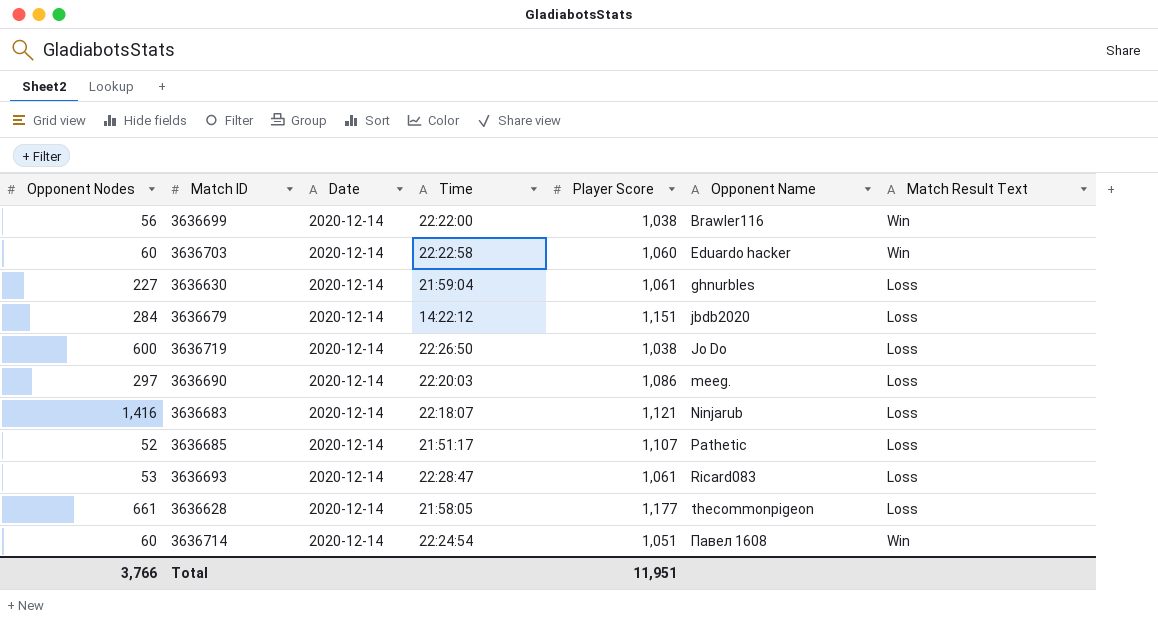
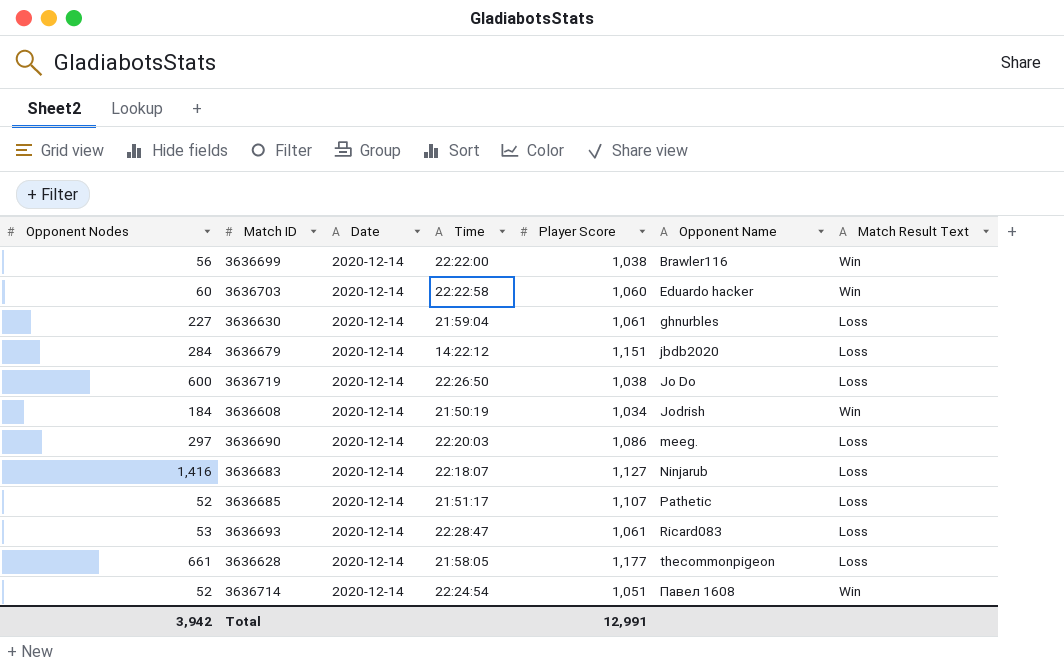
row 3636608: none -> 184 | 2020-12-14 | 21:50:19 | 1,034 | Jodrish | Win
3636683 | Player Score: 1,121 -> 1,127
3636714 | Opponent Nodes: 60 -> 52
Total | Opponent Nodes: 3,766 -> 3,942
Total | Player Score: 11,951 -> 12,991

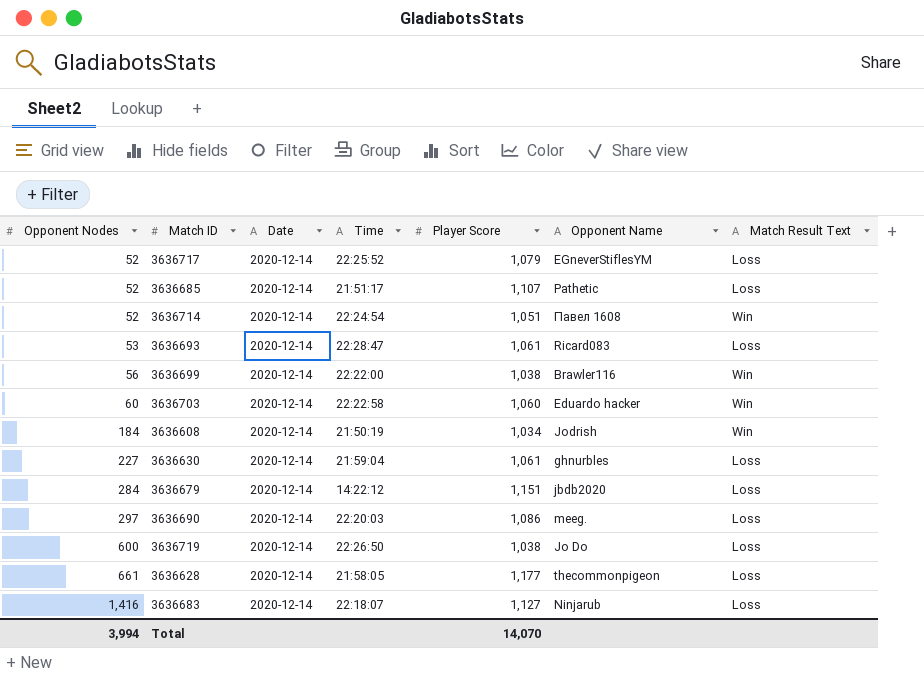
row order: Opponent Name ascending -> Opponent Nodes ascending
row 3636717: none -> 52 | 2020-12-14 | 22:25:52 | 1,079 | EGneverStiflesYM | Loss
Total | Opponent Nodes: 3,942 -> 3,994
Total | Player Score: 12,991 -> 14,070

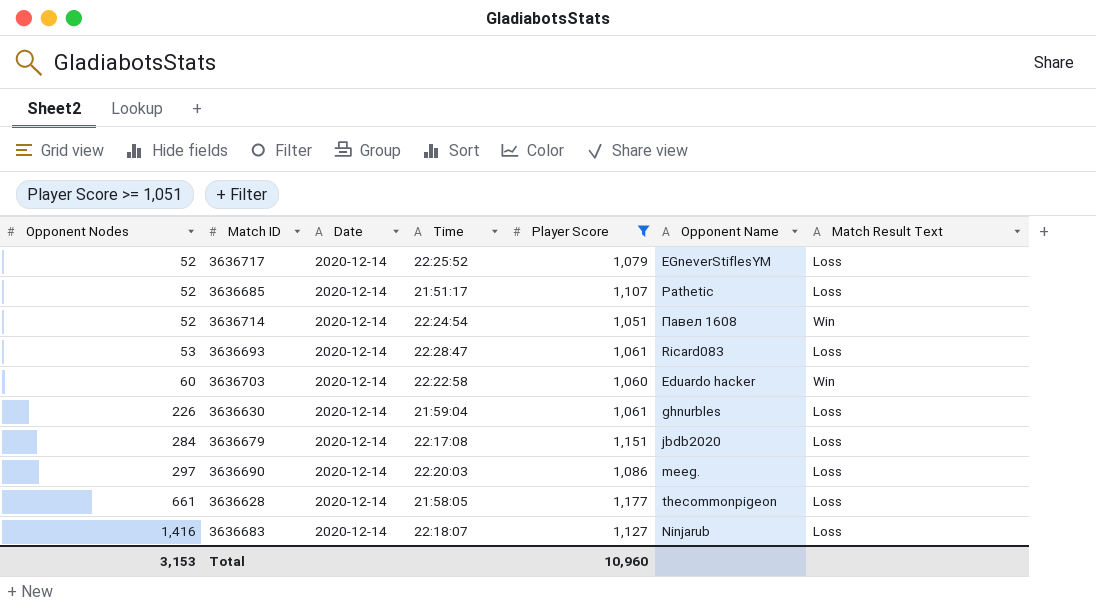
filter: none -> Player Score >= 1,051
3636630 | Opponent Nodes: 227 -> 226
3636679 | Time: 14:22:12 -> 22:17:08
Total | Opponent Nodes: 3,994 -> 3,153
Total | Player Score: 14,070 -> 10,960

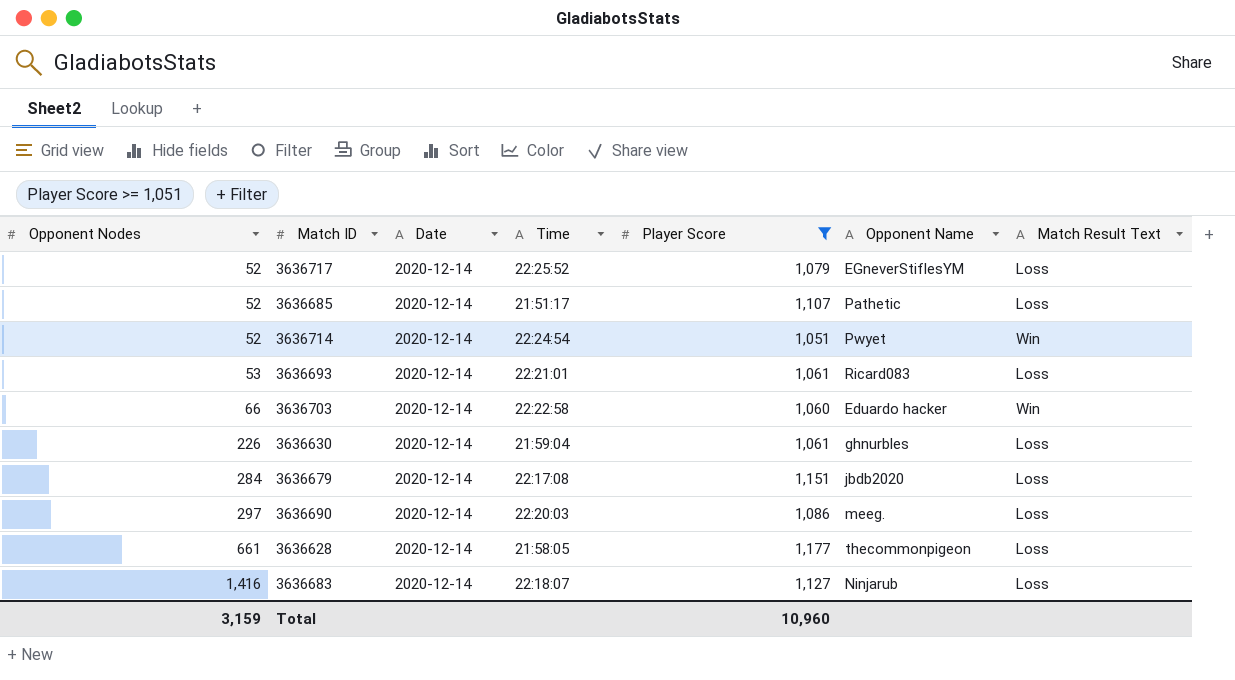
3636714 | Opponent Name: Павел 1608 -> Pwyet
3636693 | Time: 22:28:47 -> 22:21:01
3636703 | Opponent Nodes: 60 -> 66
Total | Opponent Nodes: 3,153 -> 3,159

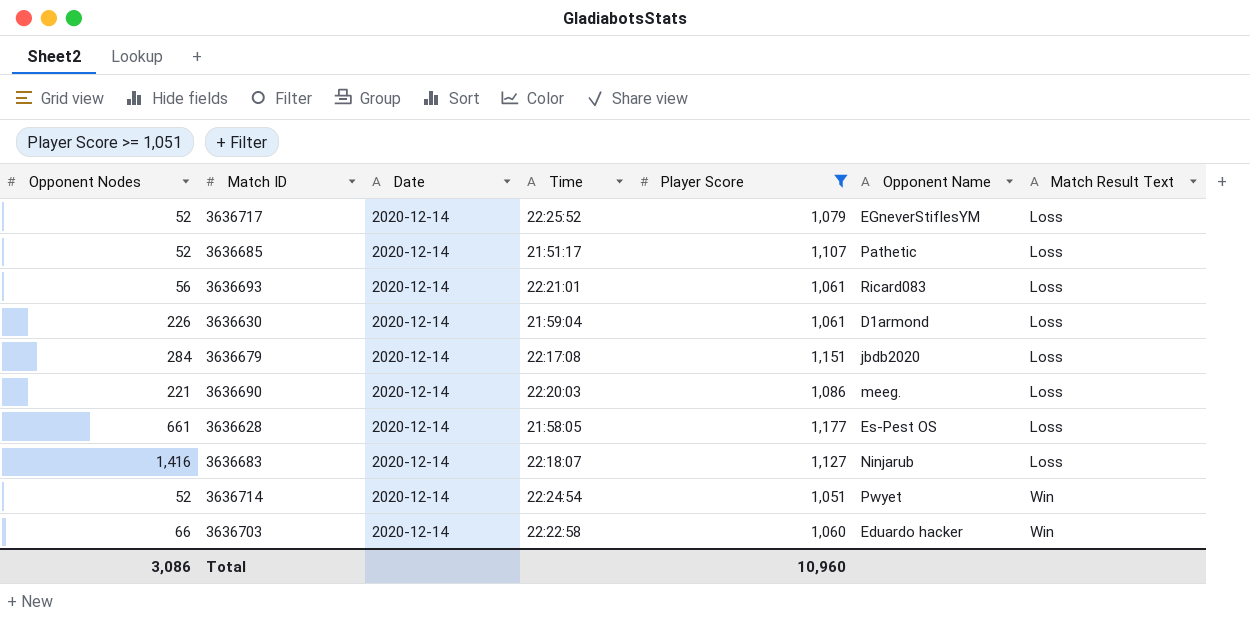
row order: Opponent Nodes ascending -> Match Result Text ascending
3636693 | Opponent Nodes: 53 -> 56
3636630 | Opponent Name: ghnurbles -> D1armond
3636690 | Opponent Nodes: 297 -> 221
3636628 | Opponent Name: thecommonpigeon -> Es-Pest OS
Total | Opponent Nodes: 3,159 -> 3,086

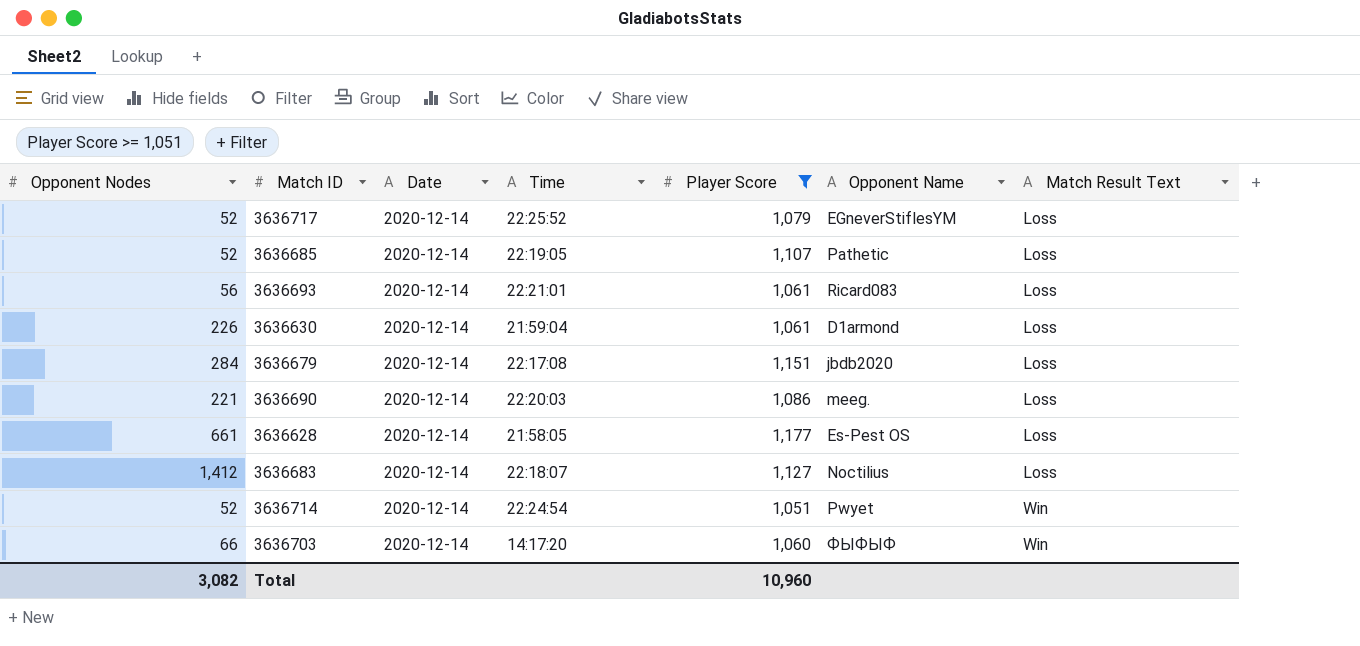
3636685 | Time: 21:51:17 -> 22:19:05
3636683 | Opponent Nodes: 1,416 -> 1,412
3636683 | Opponent Name: Ninjarub -> Noctilius
3636703 | Time: 22:22:58 -> 14:17:20
3636703 | Opponent Name: Eduardo hacker -> ФЫФЫФ
Total | Opponent Nodes: 3,086 -> 3,082

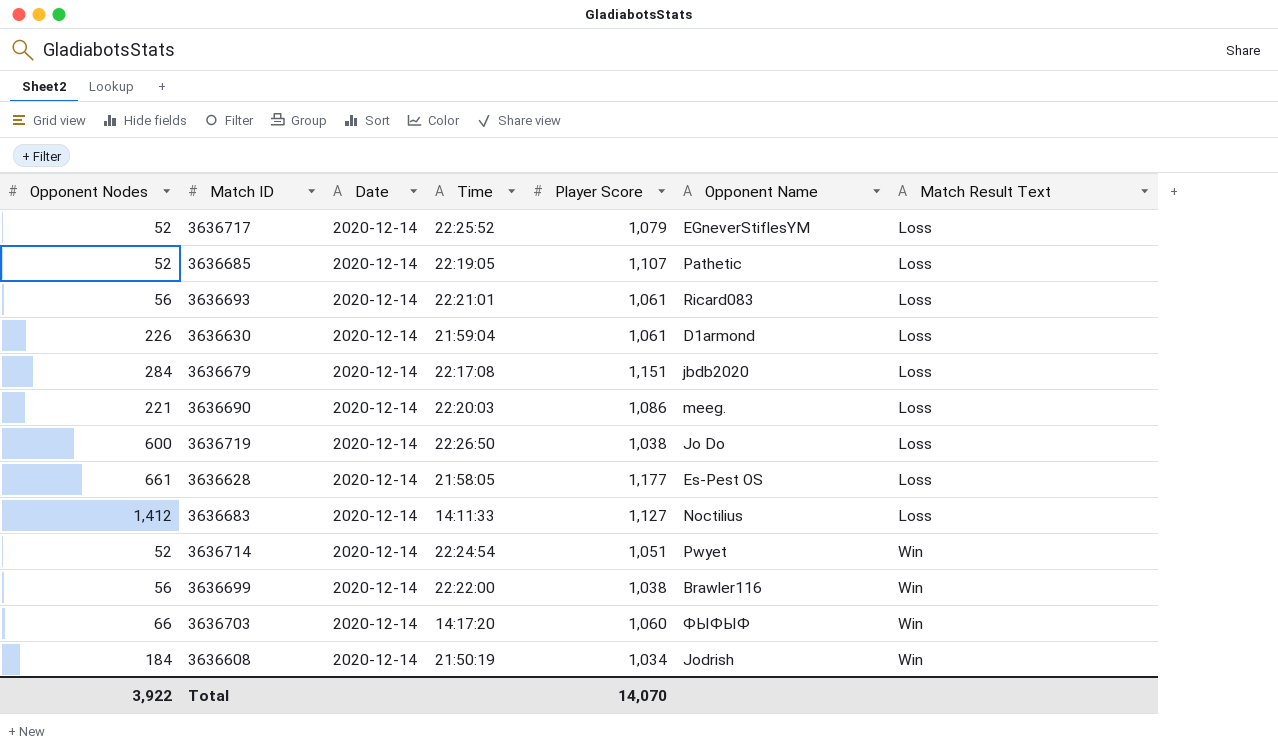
filter: Player Score >= 1,051 -> none
3636683 | Time: 22:18:07 -> 14:11:33
Total | Opponent Nodes: 3,082 -> 3,922
Total | Player Score: 10,960 -> 14,070

